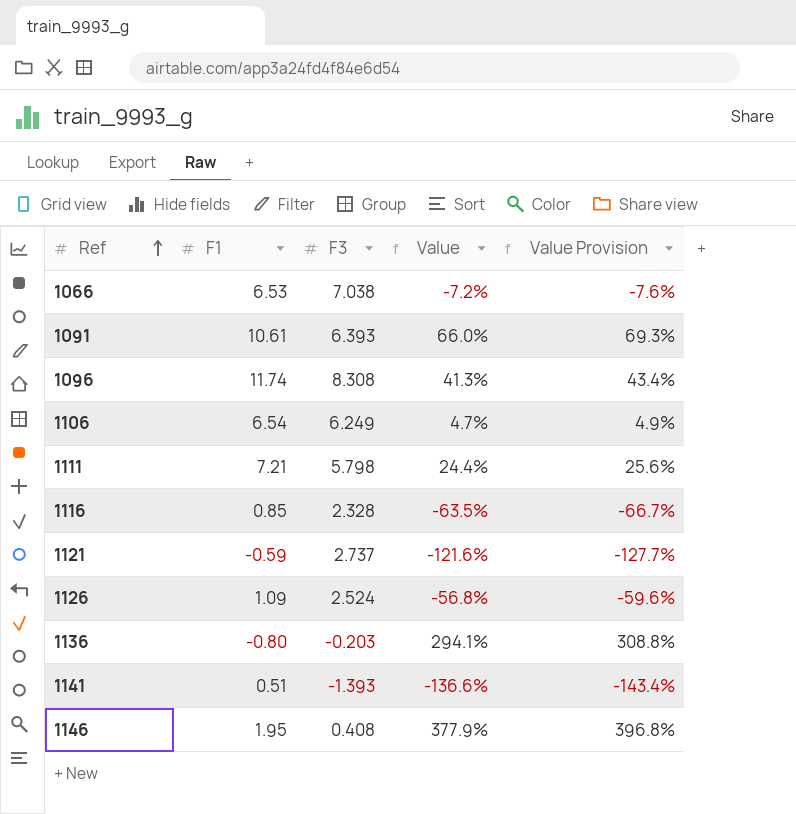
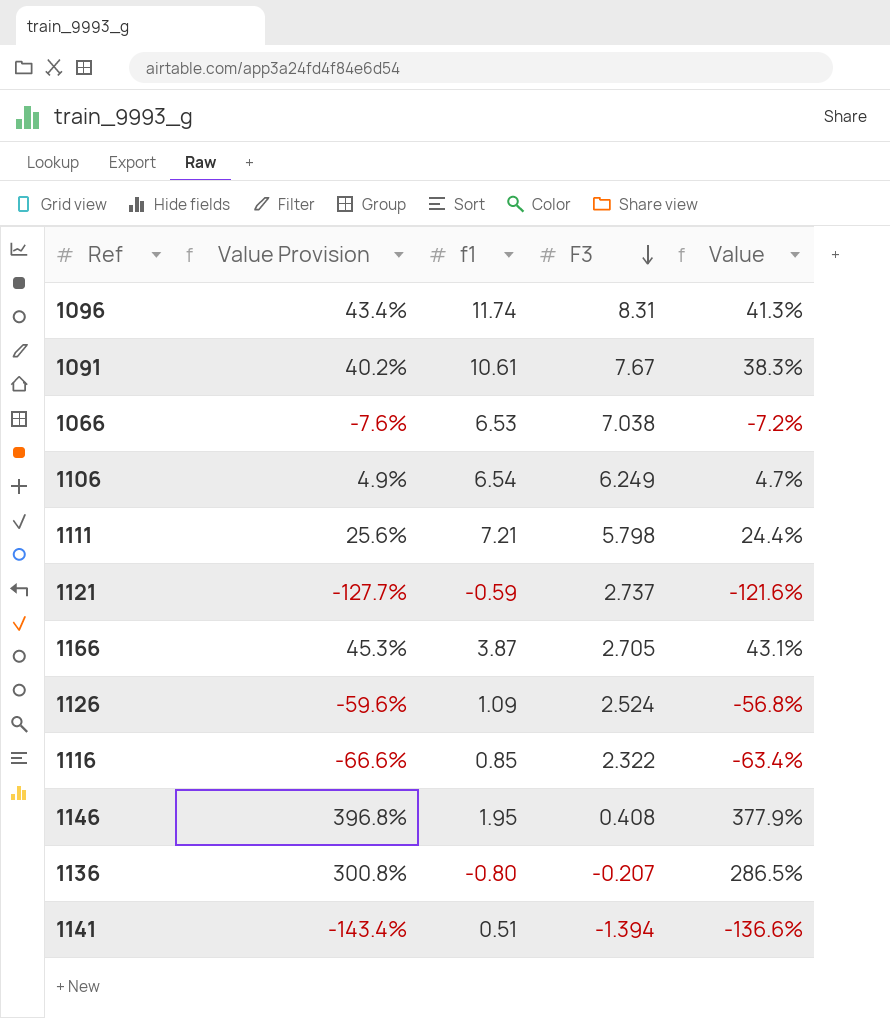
row order: Ref ascending -> F3 descending
column Value Provision | position: 5 -> 2
column name: F1 -> f1
1096 | F3: 8.308 -> 8.31
1091 | Value Provision: 69.3% -> 40.2%
1091 | F3: 6.393 -> 7.67
1091 | Value: 66.0% -> 38.3%
row 1166: none -> 45.3% | 3.87 | 2.705 | 43.1%
1116 | Value Provision: -66.7% -> -66.6%
1116 | F3: 2.328 -> 2.322
1116 | Value: -63.5% -> -63.4%
1136 | Value Provision: 308.8% -> 300.8%
1136 | F3: -0.203 -> -0.207
1136 | Value: 294.1% -> 286.5%
1141 | F3: -1.393 -> -1.394

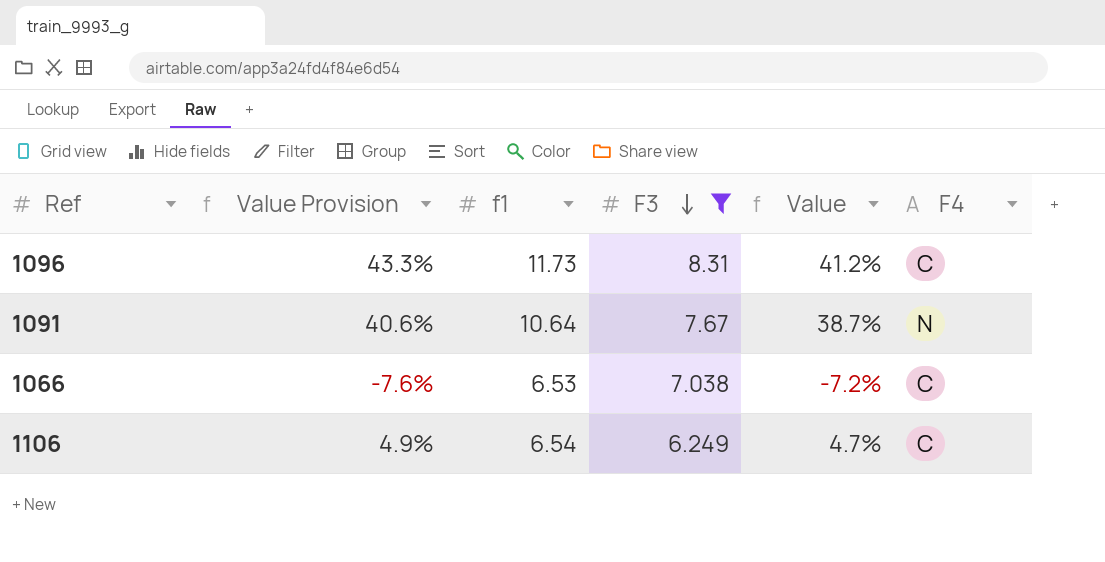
filter: none -> F3 >= 6.249
column F4 | position: none -> 6
1096 | Value Provision: 43.4% -> 43.3%
1096 | f1: 11.74 -> 11.73
1096 | Value: 41.3% -> 41.2%
1091 | Value Provision: 40.2% -> 40.6%
1091 | f1: 10.61 -> 10.64
1091 | Value: 38.3% -> 38.7%

